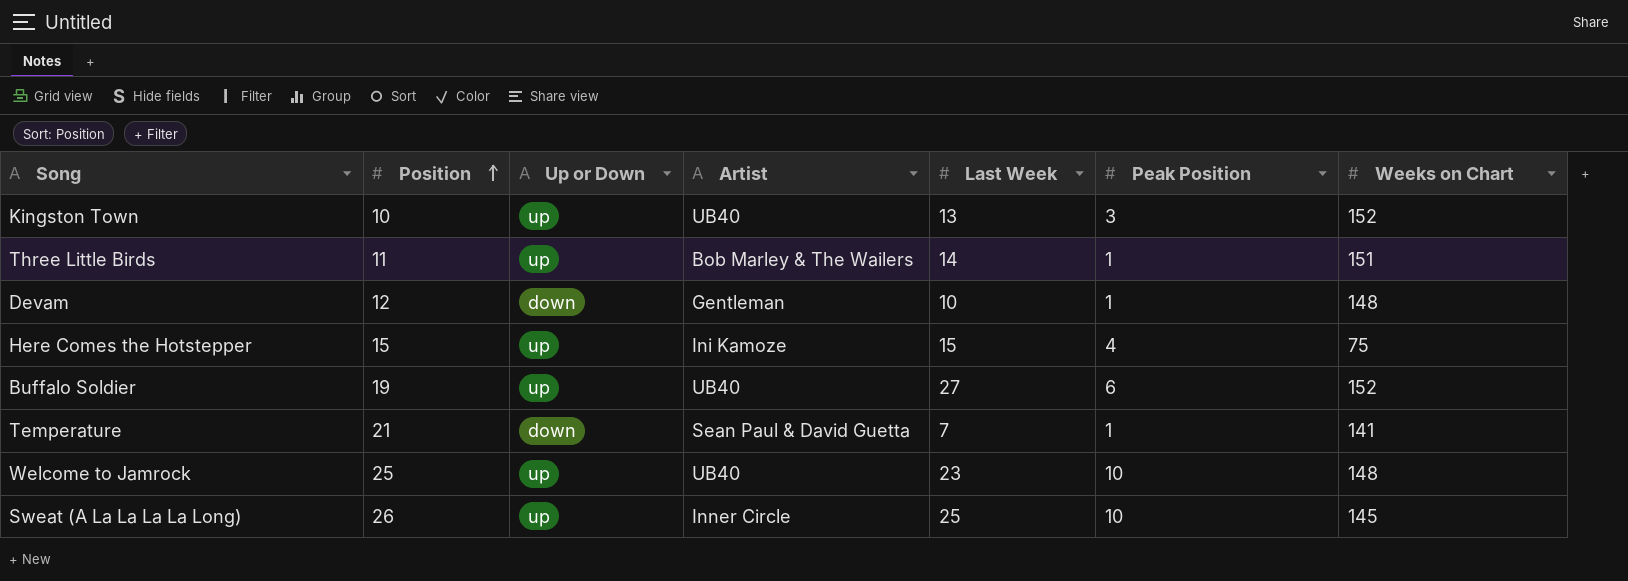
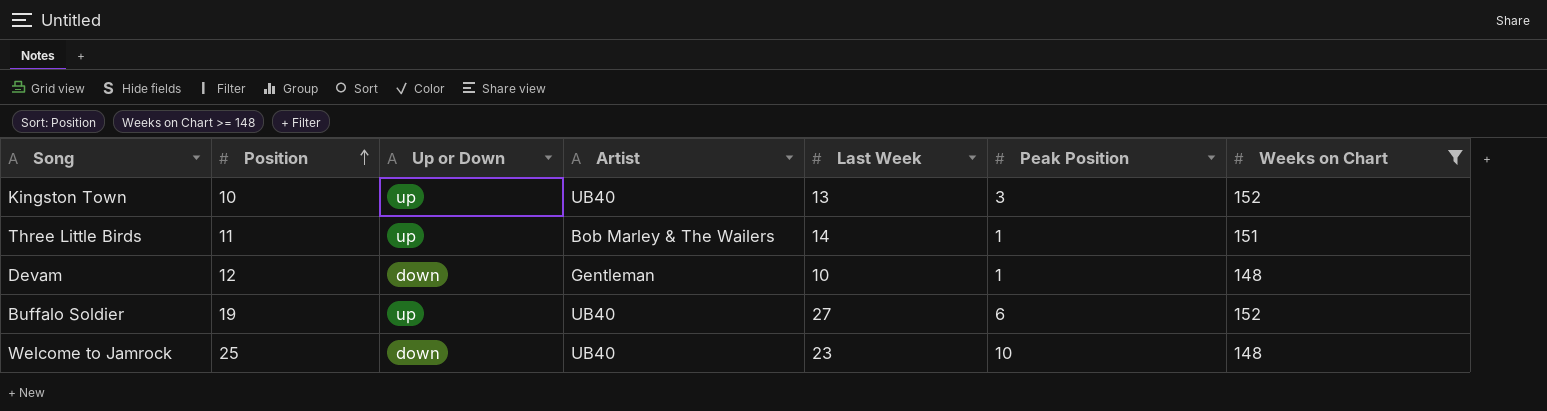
filter: none -> Weeks on Chart >= 148
Welcome to Jamrock | Up or Down: up -> down

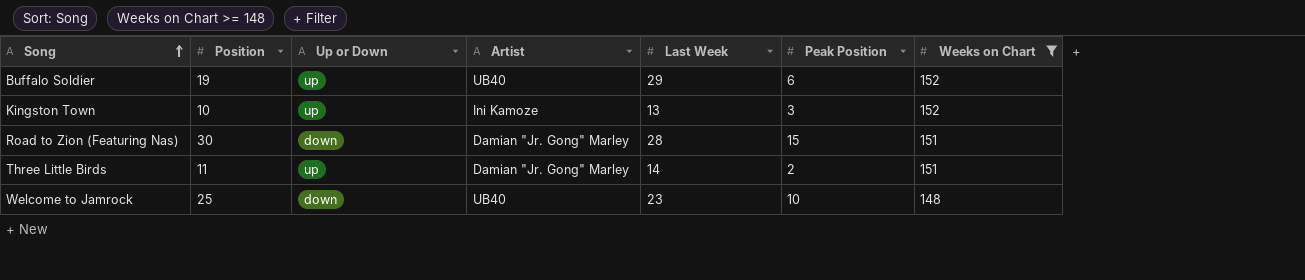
row order: Position ascending -> Song ascending
row Devam: 12 | down | Gentleman | 10 | 1 | 148 -> none
Buffalo Soldier | Last Week: 27 -> 29
Kingston Town | Artist: UB40 -> Ini Kamoze
row Road to Zion (Featuring Nas): none -> 30 | down | Damian "Jr. Gong" Marley | 28 | 15 | 151
Three Little Birds | Artist: Bob Marley & The Wailers -> Damian "Jr. Gong" Marley
Three Little Birds | Peak Position: 1 -> 2

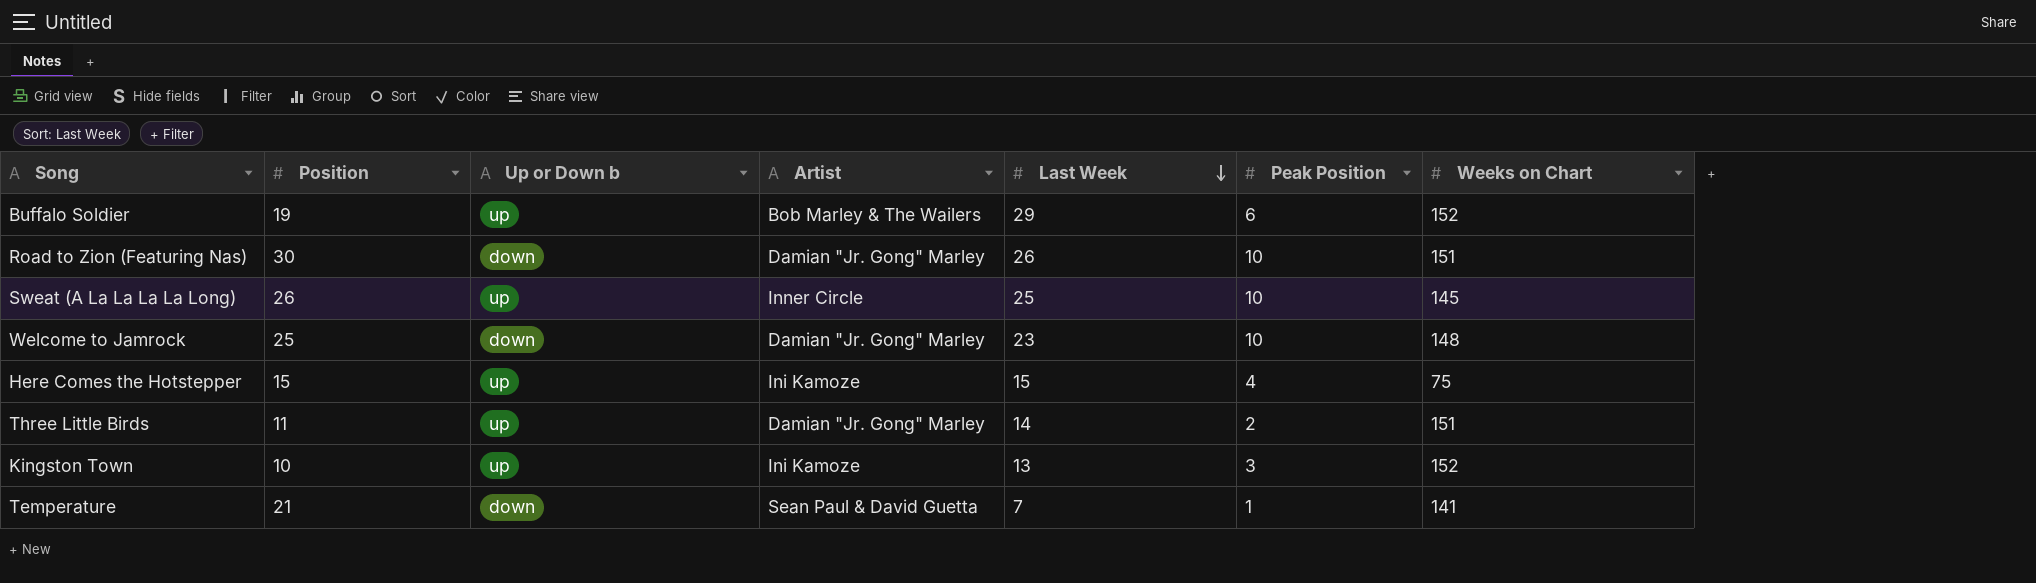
filter: Weeks on Chart >= 148 -> none
row order: Song ascending -> Last Week descending
column name: Up or Down -> Up or Down b
Buffalo Soldier | Artist: UB40 -> Bob Marley & The Wailers
Road to Zion (Featuring Nas) | Last Week: 28 -> 26
Road to Zion (Featuring Nas) | Peak Position: 15 -> 10
Welcome to Jamrock | Artist: UB40 -> Damian "Jr. Gong" Marley

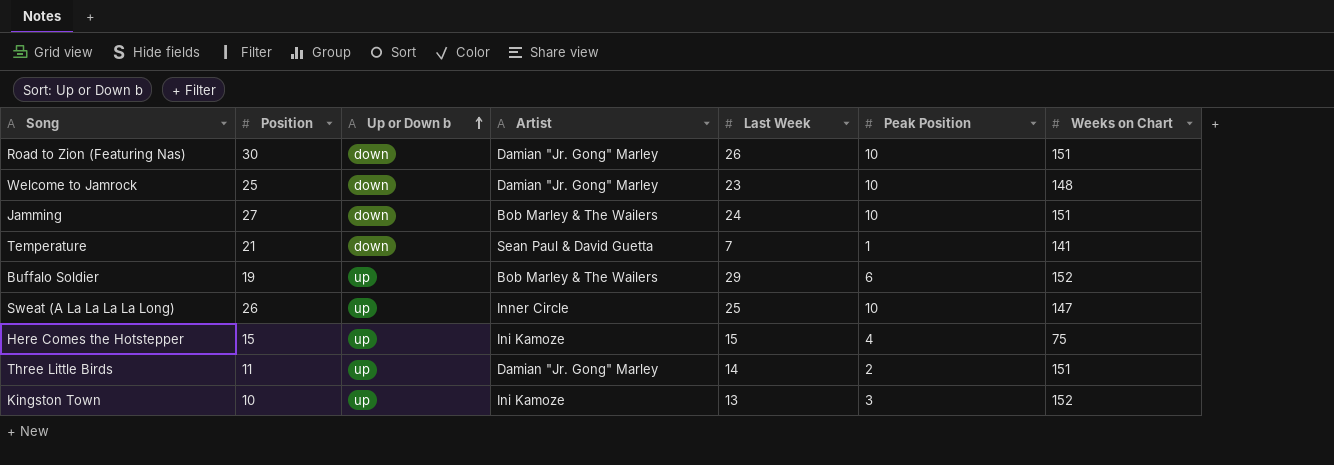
row order: Last Week descending -> Up or Down b ascending
row Jamming: none -> 27 | down | Bob Marley & The Wailers | 24 | 10 | 151
Sweat (A La La La La Long) | Weeks on Chart: 145 -> 147

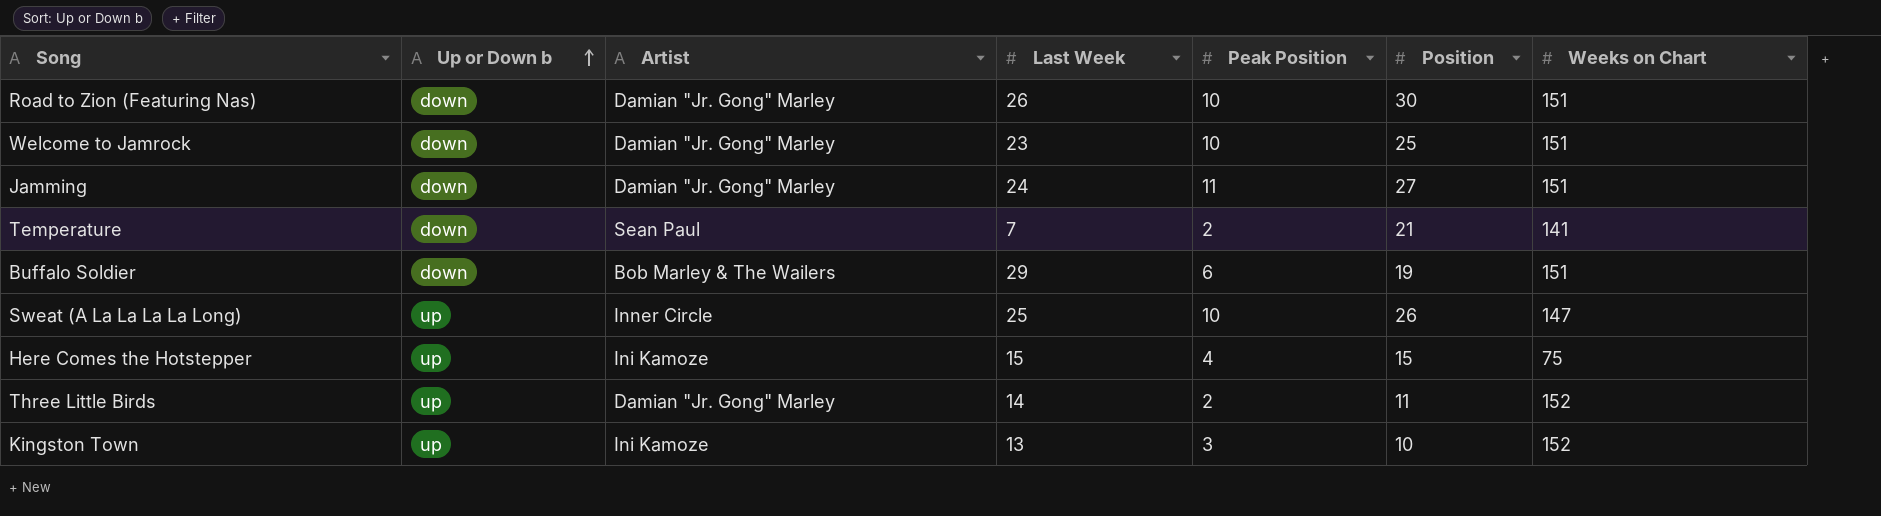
column Position | position: 2 -> 6
Welcome to Jamrock | Weeks on Chart: 148 -> 151
Jamming | Artist: Bob Marley & The Wailers -> Damian "Jr. Gong" Marley
Jamming | Peak Position: 10 -> 11
Temperature | Artist: Sean Paul & David Guetta -> Sean Paul
Temperature | Peak Position: 1 -> 2
Buffalo Soldier | Up or Down b: up -> down
Buffalo Soldier | Weeks on Chart: 152 -> 151
Three Little Birds | Weeks on Chart: 151 -> 152

